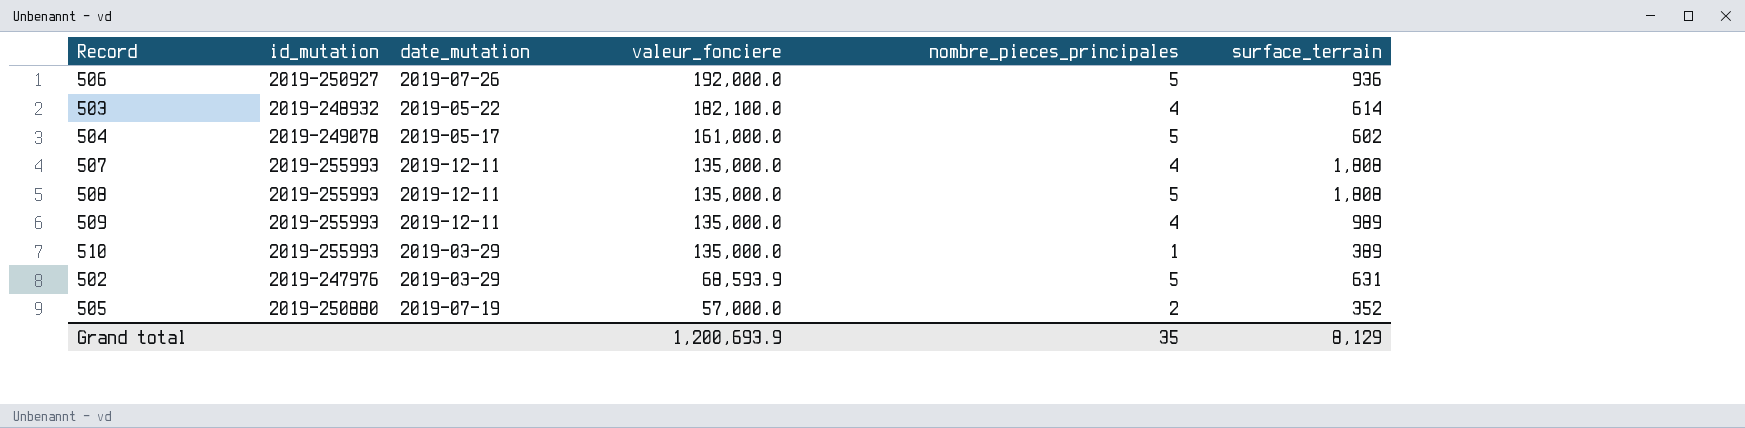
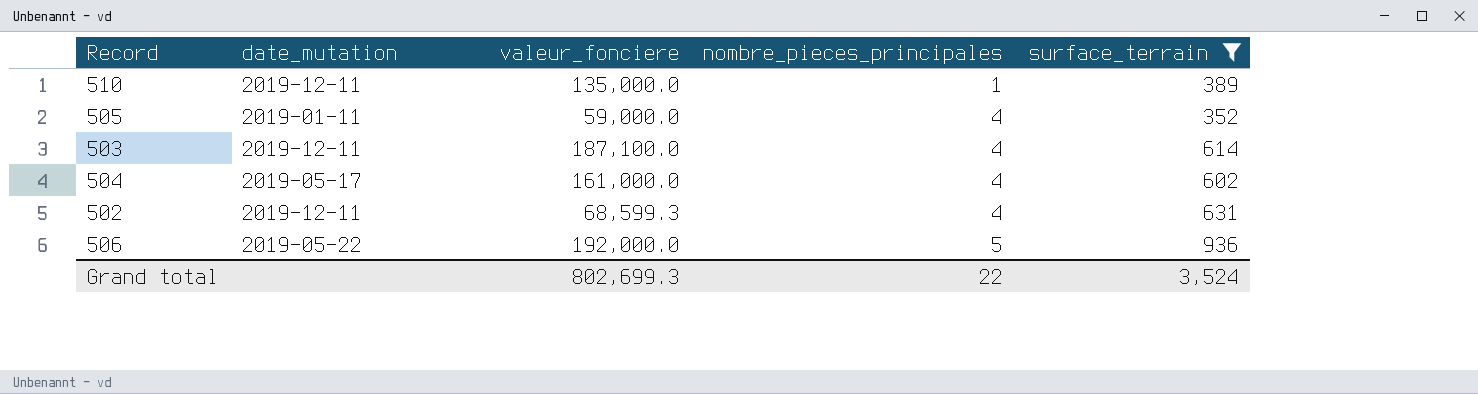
filter: none -> surface_terrain <= 936
row order: valeur_fonciere descending -> nombre_pieces_principales ascending
column id_mutation | position: 2 -> none
510 | date_mutation: 2019-03-29 -> 2019-12-11
505 | date_mutation: 2019-07-19 -> 2019-01-11
505 | valeur_fonciere: 57,000.0 -> 59,000.0
505 | nombre_pieces_principales: 2 -> 4
503 | date_mutation: 2019-05-22 -> 2019-12-11
503 | valeur_fonciere: 182,100.0 -> 187,100.0
504 | nombre_pieces_principales: 5 -> 4
502 | date_mutation: 2019-03-29 -> 2019-12-11
502 | valeur_fonciere: 68,593.9 -> 68,599.3
502 | nombre_pieces_principales: 5 -> 4
506 | date_mutation: 2019-07-26 -> 2019-05-22
Grand total | valeur_fonciere: 1,200,693.9 -> 802,699.3
Grand total | nombre_pieces_principales: 35 -> 22
Grand total | surface_terrain: 8,129 -> 3,524

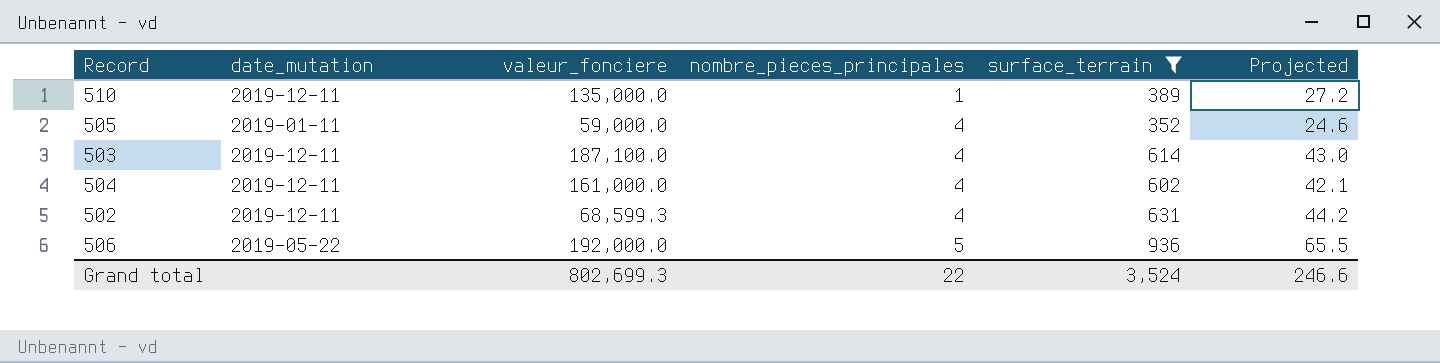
column Projected | formula: none -> [surface_terrain] * 0.07
504 | date_mutation: 2019-05-17 -> 2019-12-11

